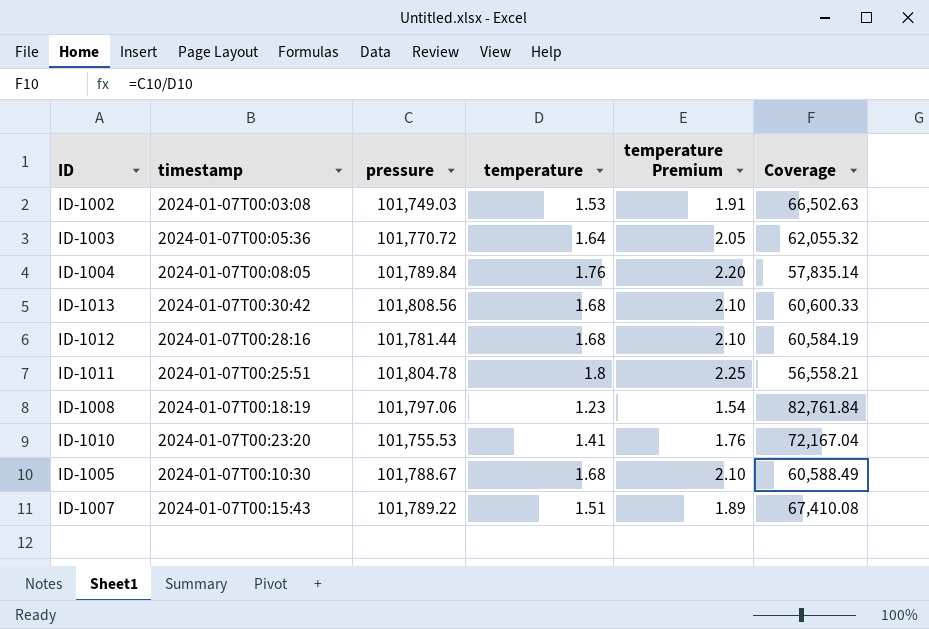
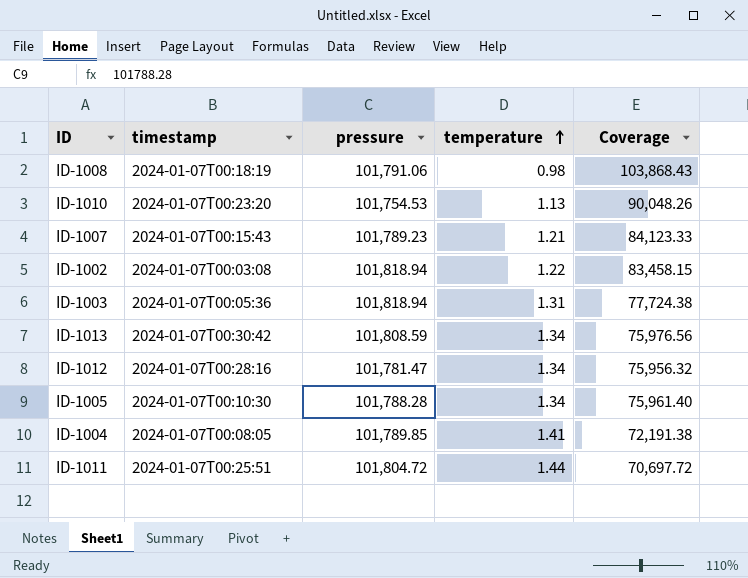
row order: none -> temperature ascending
column temperature Premium | formula: [temperature] * 1.25 -> none
ID-1008 | pressure: 101,797.06 -> 101,791.06
ID-1008 | temperature: 1.23 -> 0.98
ID-1008 | Coverage: 82,761.84 -> 103,868.43
ID-1010 | pressure: 101,755.53 -> 101,754.53
ID-1010 | temperature: 1.41 -> 1.13
ID-1010 | Coverage: 72,167.04 -> 90,048.26
ID-1007 | pressure: 101,789.22 -> 101,789.23
ID-1007 | temperature: 1.51 -> 1.21
ID-1007 | Coverage: 67,410.08 -> 84,123.33
ID-1002 | pressure: 101,749.03 -> 101,818.94
ID-1002 | temperature: 1.53 -> 1.22
ID-1002 | Coverage: 66,502.63 -> 83,458.15
ID-1003 | pressure: 101,770.72 -> 101,818.94
ID-1003 | temperature: 1.64 -> 1.31
ID-1003 | Coverage: 62,055.32 -> 77,724.38
ID-1013 | pressure: 101,808.56 -> 101,808.59
ID-1013 | temperature: 1.68 -> 1.34
ID-1013 | Coverage: 60,600.33 -> 75,976.56
ID-1012 | pressure: 101,781.44 -> 101,781.47
ID-1012 | temperature: 1.68 -> 1.34
ID-1012 | Coverage: 60,584.19 -> 75,956.32
ID-1005 | pressure: 101,788.67 -> 101,788.28
ID-1005 | temperature: 1.68 -> 1.34
ID-1005 | Coverage: 60,588.49 -> 75,961.40
ID-1004 | pressure: 101,789.84 -> 101,789.85
ID-1004 | temperature: 1.76 -> 1.41
ID-1004 | Coverage: 57,835.14 -> 72,191.38
ID-1011 | pressure: 101,804.78 -> 101,804.72
ID-1011 | temperature: 1.8 -> 1.44
ID-1011 | Coverage: 56,558.21 -> 70,697.72

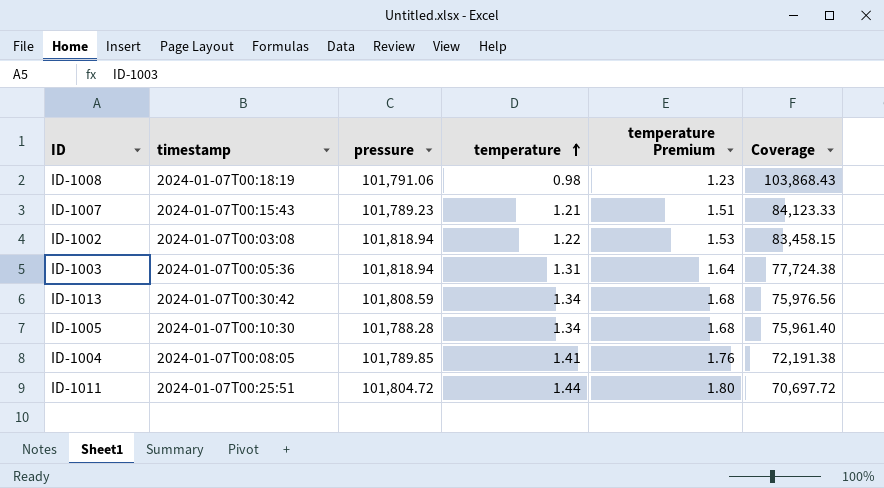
column temperature Premium | formula: none -> [temperature] * 1.25
row ID-1010: 2024-01-07T00:23:20 | 101,754.53 | 1.13 | 90,048.26 -> none
row ID-1012: 2024-01-07T00:28:16 | 101,781.47 | 1.34 | 75,956.32 -> none

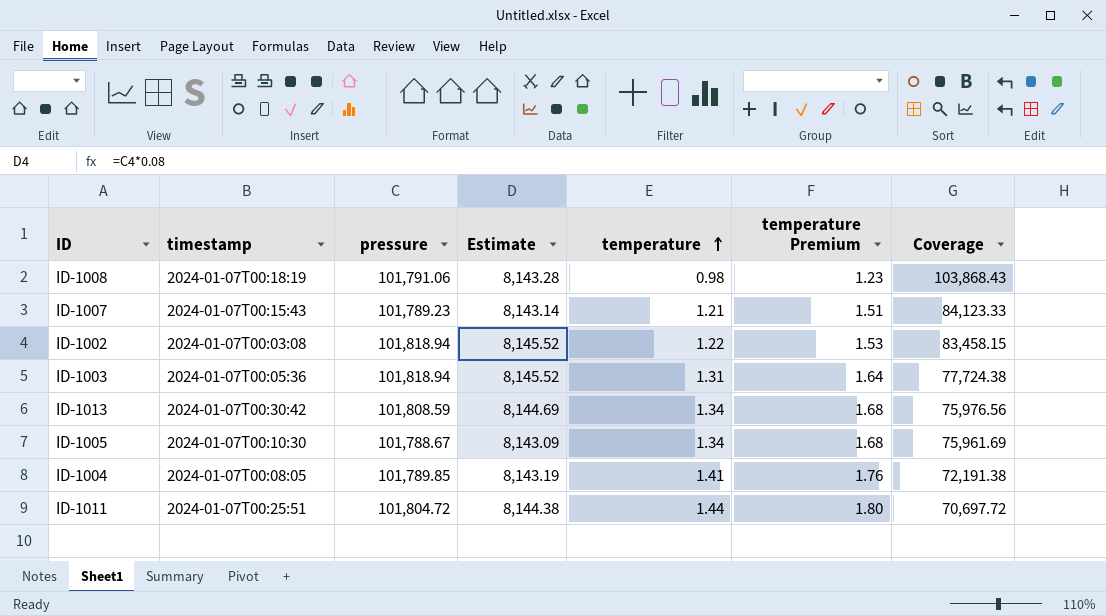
column Estimate | formula: none -> [pressure] * 0.08
ID-1005 | pressure: 101,788.28 -> 101,788.67
ID-1005 | Coverage: 75,961.40 -> 75,961.69

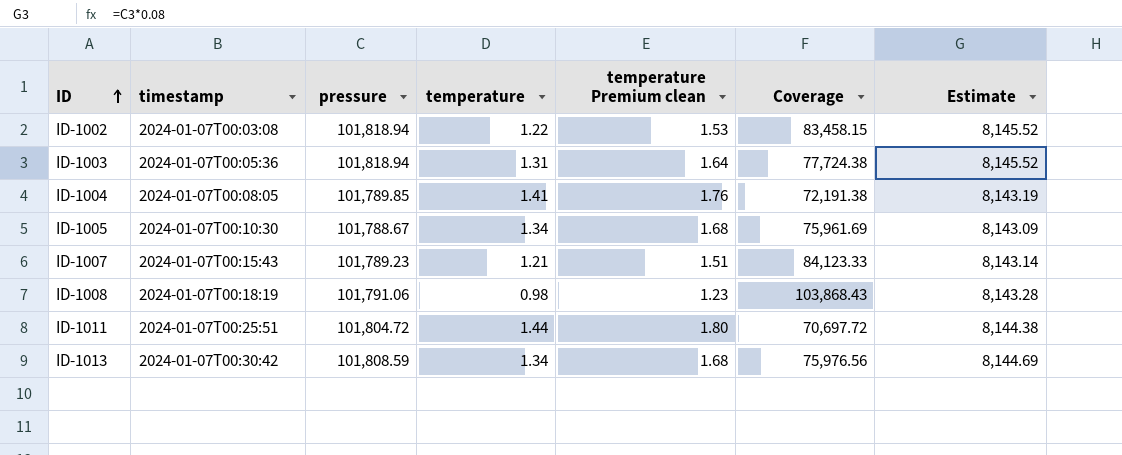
row order: temperature ascending -> ID ascending
column name: temperature Premium -> temperature Premium clean
column Estimate | position: 4 -> 7

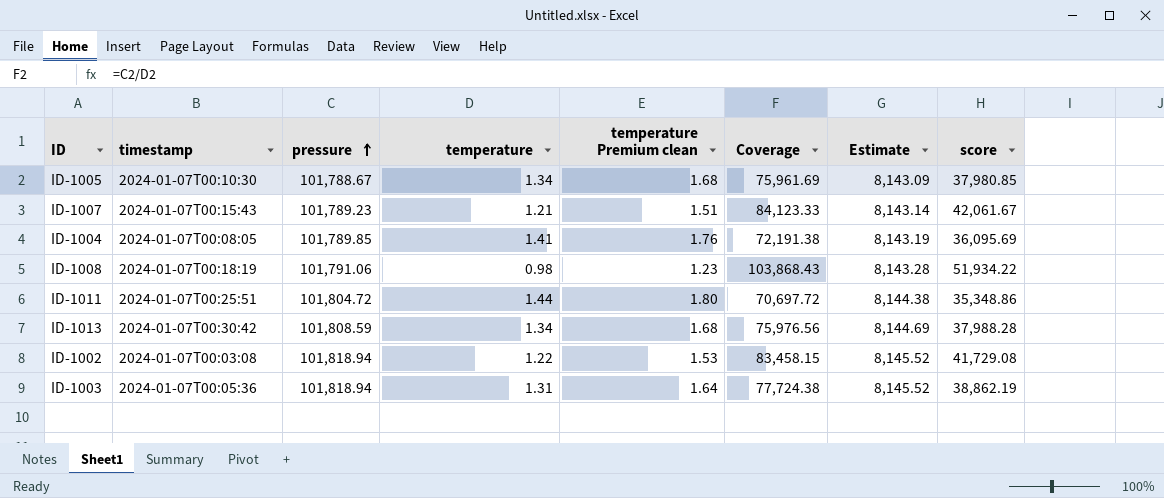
row order: ID ascending -> pressure ascending
column score | formula: none -> [Coverage] * 0.5

